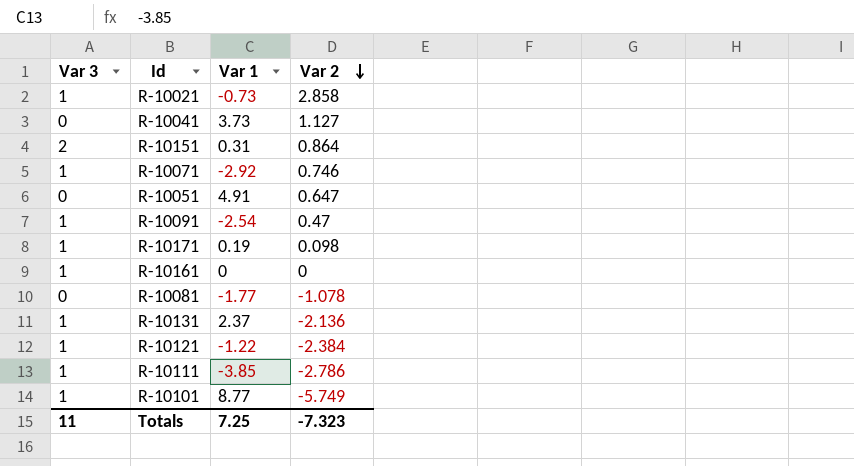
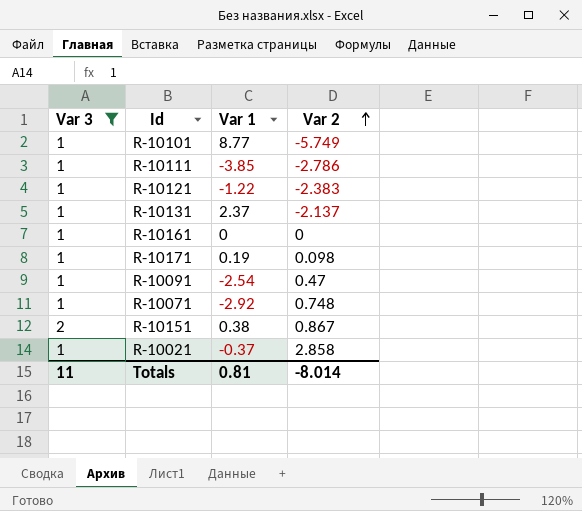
filter: none -> Var 3 != 0
row order: Var 2 descending -> Var 2 ascending
R-10121 | Var 2: -2.384 -> -2.383
R-10131 | Var 2: -2.136 -> -2.137
R-10071 | Var 2: 0.746 -> 0.748
R-10151 | Var 1: 0.31 -> 0.38
R-10151 | Var 2: 0.864 -> 0.867
R-10021 | Var 1: -0.73 -> -0.37
Totals | Var 1: 7.25 -> 0.81
Totals | Var 2: -7.323 -> -8.014

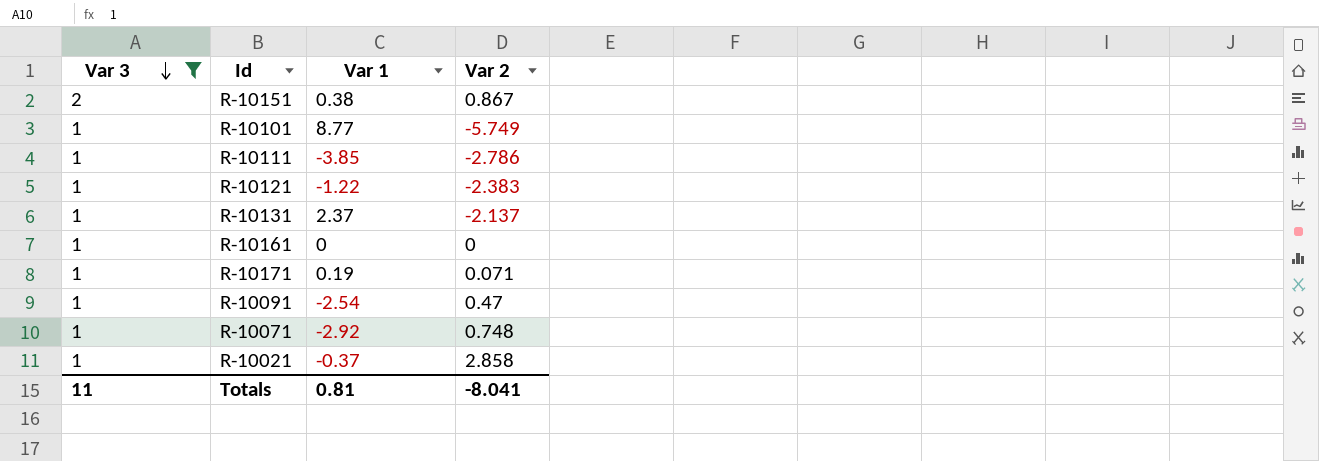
row order: Var 2 ascending -> Var 3 descending
R-10171 | Var 2: 0.098 -> 0.071
Totals | Var 2: -8.014 -> -8.041

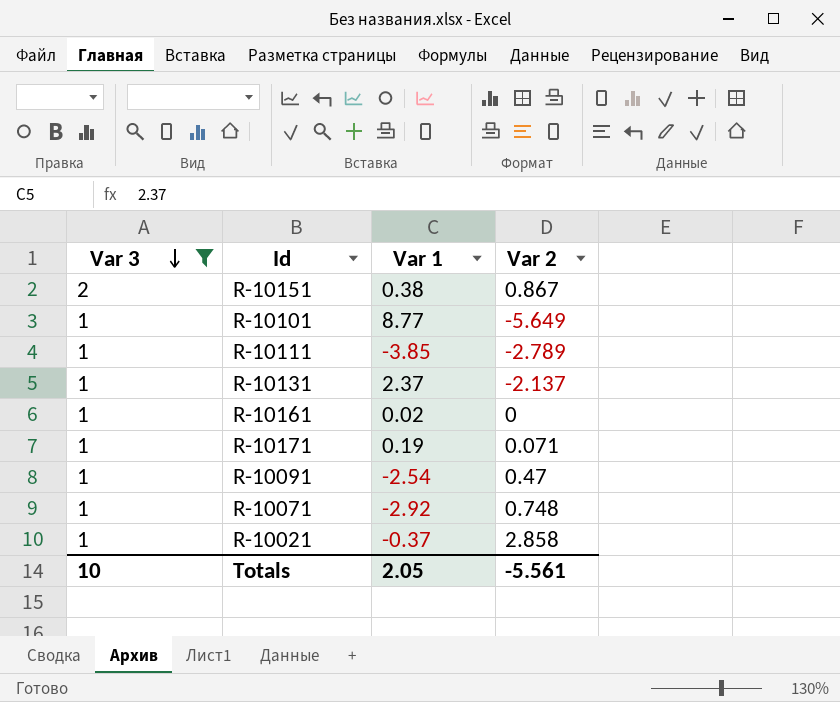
row R-10121: 1 | -1.22 | -2.383 -> none
R-10101 | Var 2: -5.749 -> -5.649
R-10111 | Var 2: -2.786 -> -2.789
R-10161 | Var 1: 0 -> 0.02
Totals | Var 3: 11 -> 10
Totals | Var 1: 0.81 -> 2.05
Totals | Var 2: -8.041 -> -5.561

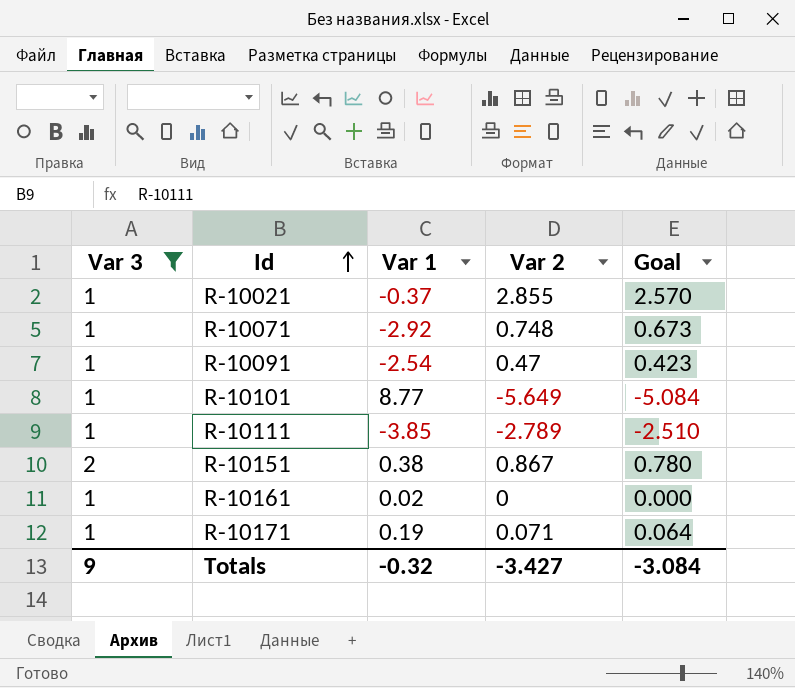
row order: Var 3 descending -> Id ascending
column Goal | formula: none -> [Var 2] * 0.9
row R-10131: 1 | 2.37 | -2.137 -> none
R-10021 | Var 2: 2.858 -> 2.855
Totals | Var 3: 10 -> 9
Totals | Var 1: 2.05 -> -0.32
Totals | Var 2: -5.561 -> -3.427

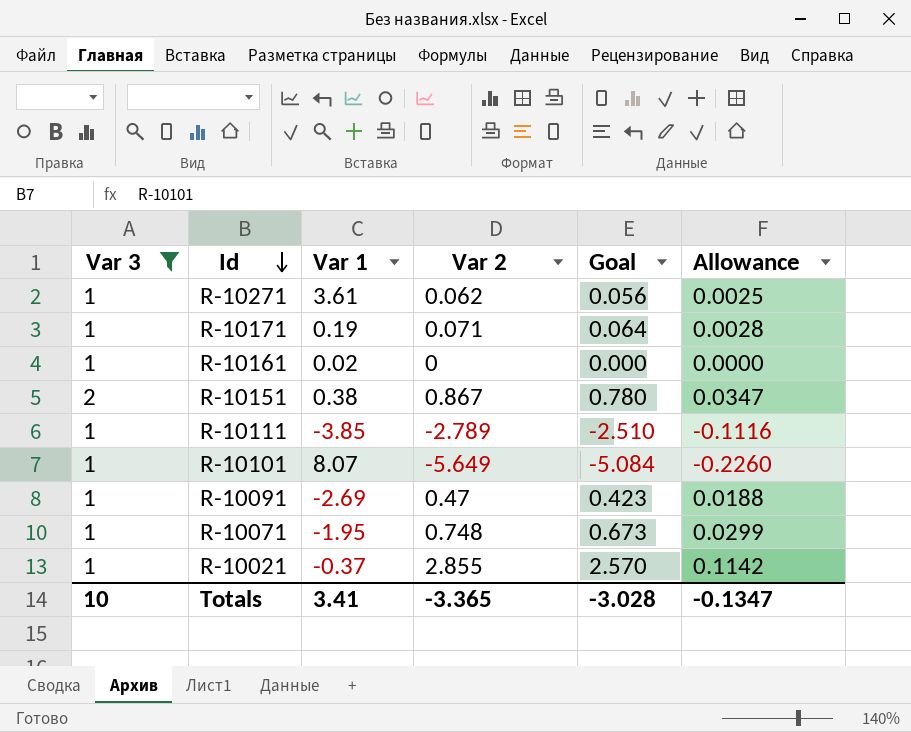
row order: Id ascending -> Id descending
column Allowance | formula: none -> [Var 2] * 0.04
row R-10271: none -> 1 | 3.61 | 0.062 | 0.056 | 0.0025
R-10101 | Var 1: 8.77 -> 8.07
R-10091 | Var 1: -2.54 -> -2.69
R-10071 | Var 1: -2.92 -> -1.95
Totals | Var 3: 9 -> 10
Totals | Var 1: -0.32 -> 3.41
Totals | Var 2: -3.427 -> -3.365
Totals | Goal: -3.084 -> -3.028

